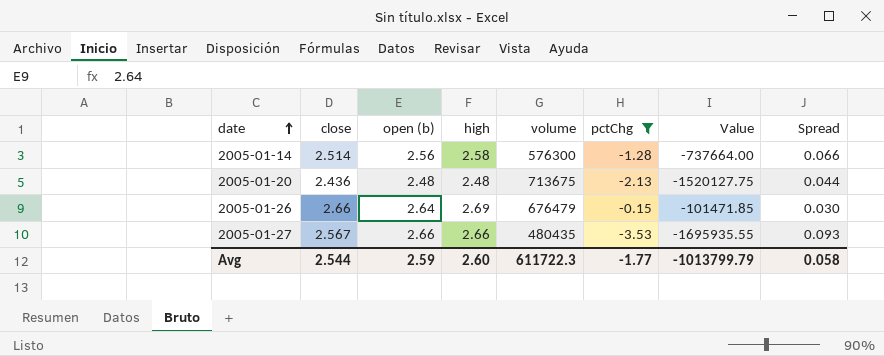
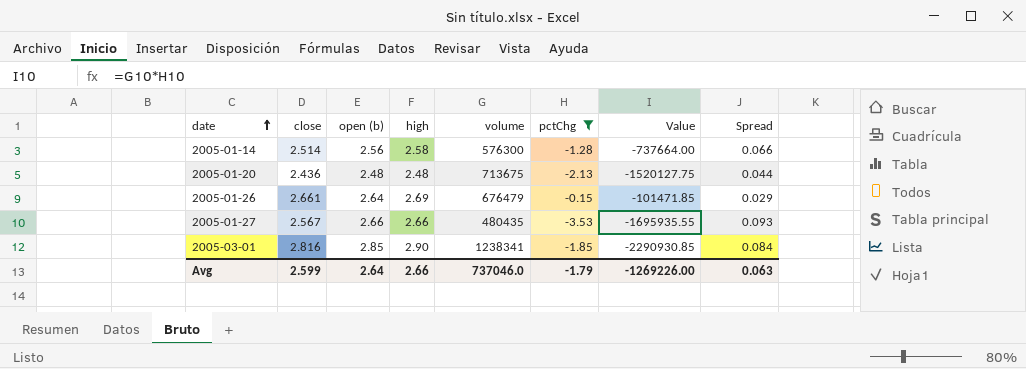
2005-01-26 | close: 2.66 -> 2.661
2005-01-26 | Spread: 0.030 -> 0.029
row 2005-03-01: none -> 2.816 | 2.85 | 2.90 | 1238341 | -1.85 | -2290930.85 | 0.084
Avg | close: 2.544 -> 2.599
Avg | open (b): 2.59 -> 2.64
Avg | high: 2.60 -> 2.66
Avg | volume: 611722.3 -> 737046.0
Avg | pctChg: -1.77 -> -1.79
Avg | Value: -1013799.79 -> -1269226.00
Avg | Spread: 0.058 -> 0.063

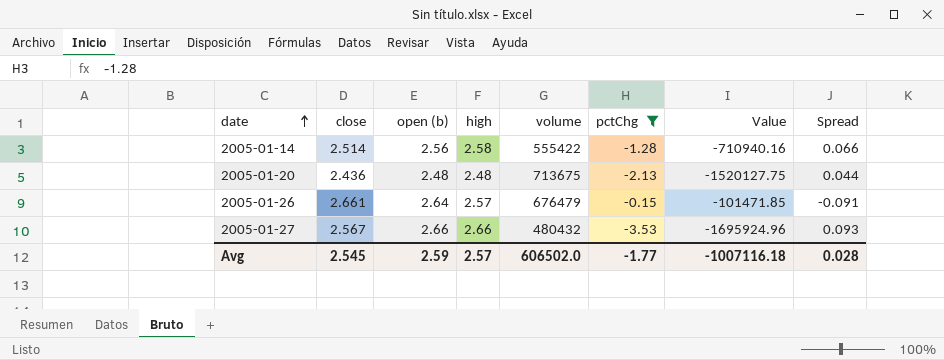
row 2005-03-01: 2.816 | 2.85 | 2.90 | 1238341 | -1.85 | -2290930.85 | 0.084 -> none
2005-01-14 | volume: 576300 -> 555422
2005-01-14 | Value: -737664.00 -> -710940.16
2005-01-26 | high: 2.69 -> 2.57
2005-01-26 | Spread: 0.029 -> -0.091
2005-01-27 | volume: 480435 -> 480432
2005-01-27 | Value: -1695935.55 -> -1695924.96
Avg | close: 2.599 -> 2.545
Avg | open (b): 2.64 -> 2.59
Avg | high: 2.66 -> 2.57
Avg | volume: 737046.0 -> 606502.0
Avg | pctChg: -1.79 -> -1.77
Avg | Value: -1269226.00 -> -1007116.18
Avg | Spread: 0.063 -> 0.028

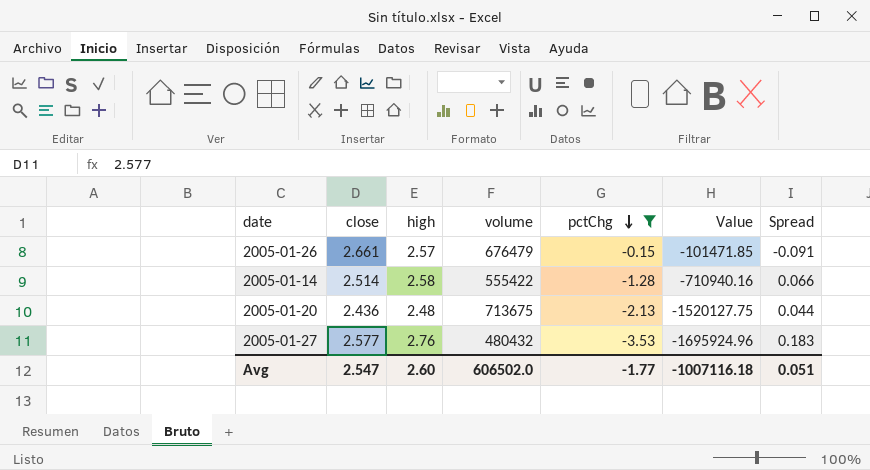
row order: date ascending -> pctChg descending
column open (b) | position: 3 -> none
2005-01-27 | close: 2.567 -> 2.577
2005-01-27 | high: 2.66 -> 2.76
2005-01-27 | Spread: 0.093 -> 0.183
Avg | close: 2.545 -> 2.547
Avg | high: 2.57 -> 2.60
Avg | Spread: 0.028 -> 0.051

